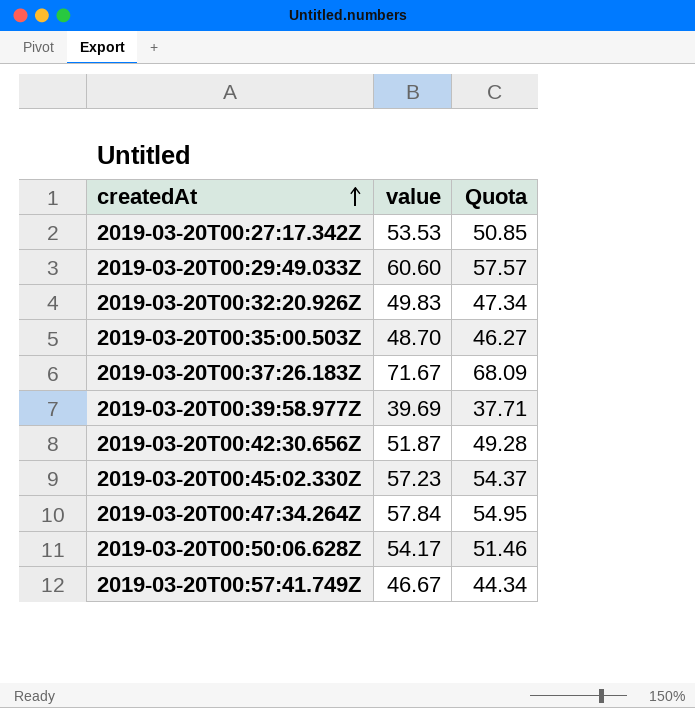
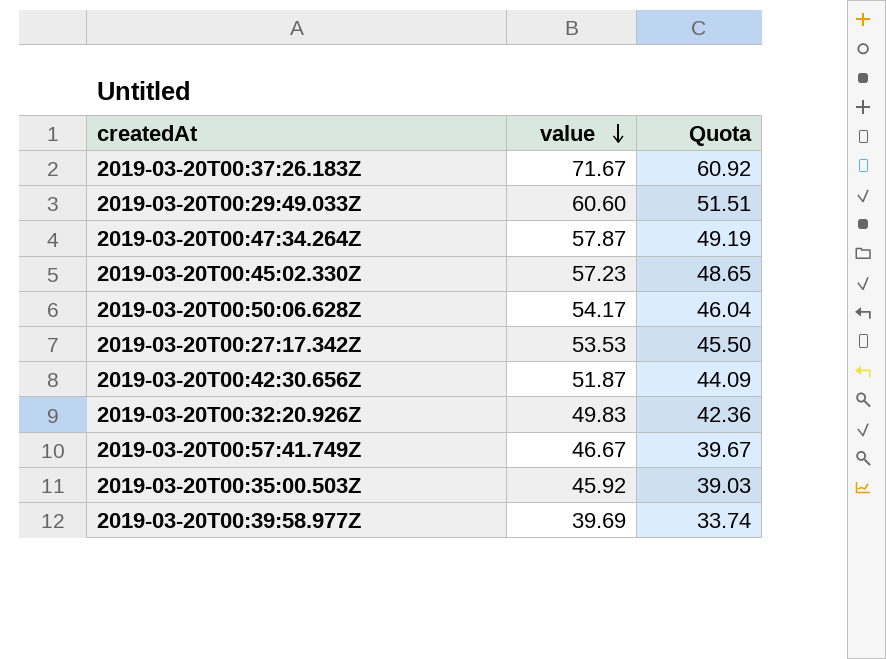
row order: createdAt ascending -> value descending
column Quota | formula: [value] * 0.95 -> [value] * 0.85
2019-03-20T00:47:34.264Z | value: 57.84 -> 57.87
2019-03-20T00:35:00.503Z | value: 48.70 -> 45.92

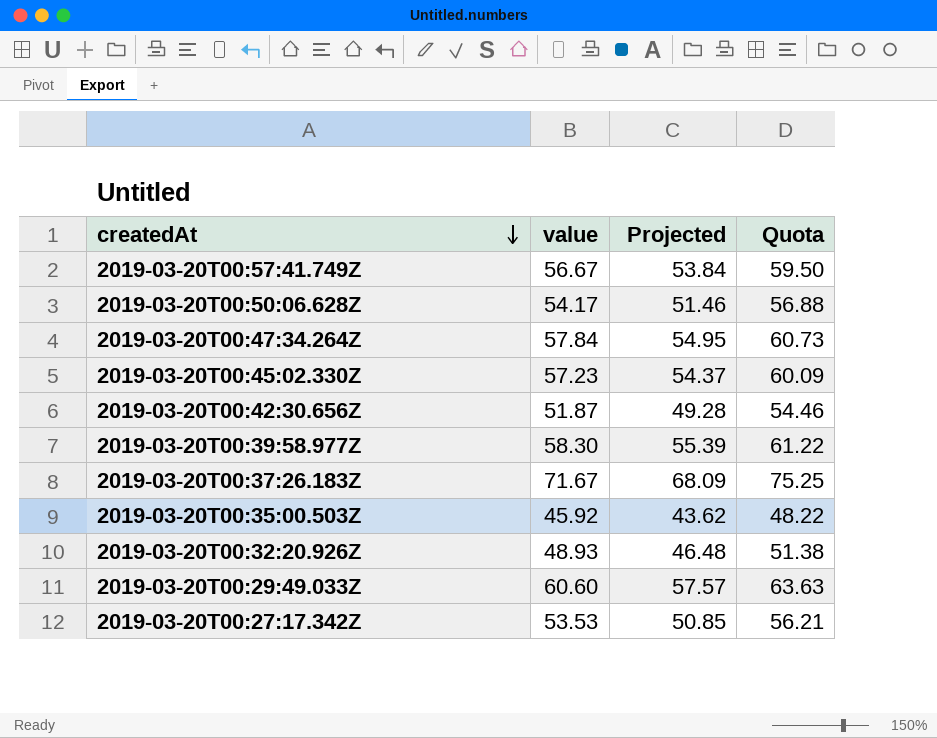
row order: value descending -> createdAt descending
column Projected | formula: none -> [value] * 0.95
column Quota | formula: [value] * 0.85 -> [value] * 1.05
2019-03-20T00:57:41.749Z | value: 46.67 -> 56.67
2019-03-20T00:47:34.264Z | value: 57.87 -> 57.84
2019-03-20T00:39:58.977Z | value: 39.69 -> 58.30
2019-03-20T00:32:20.926Z | value: 49.83 -> 48.93

